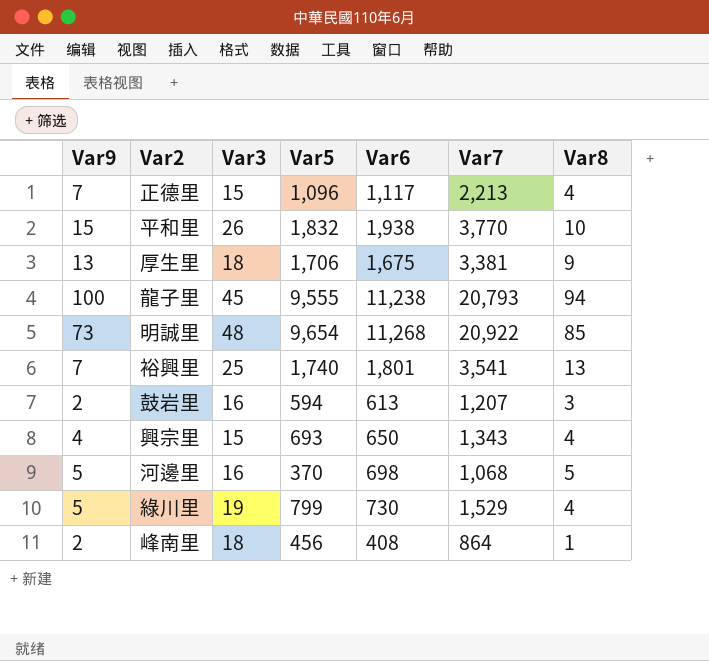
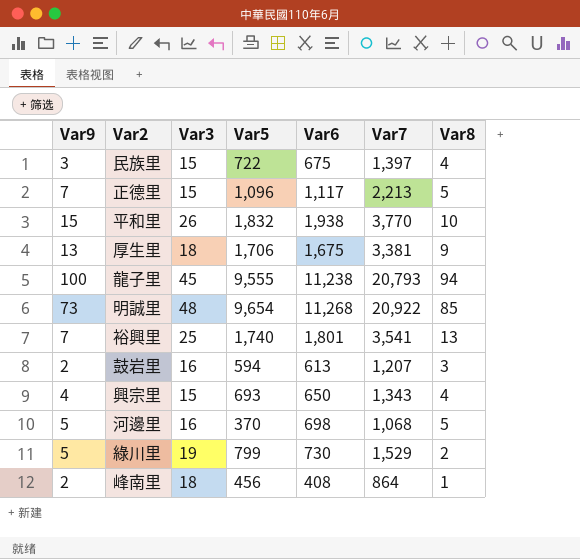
row 民族里: none -> 3 | 15 | 722 | 675 | 1,397 | 4
正德里 | Var8: 4 -> 5
綠川里 | Var8: 4 -> 2

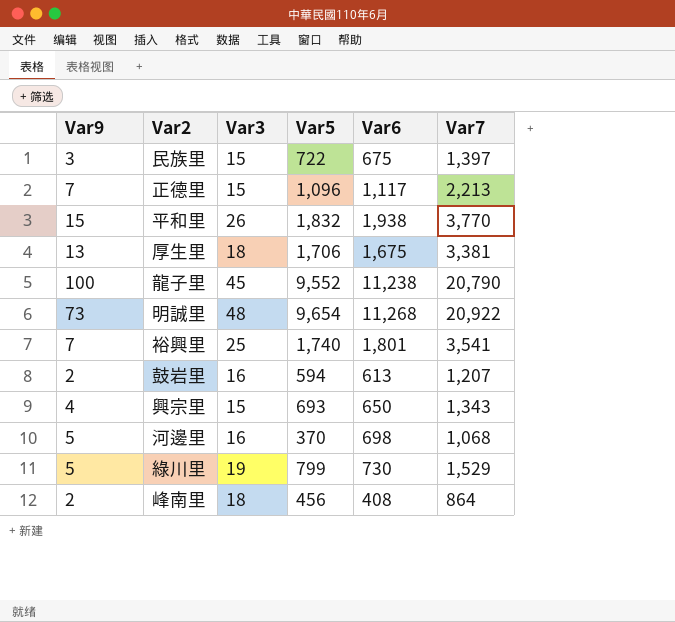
column Var8 | position: 7 -> none
龍子里 | Var5: 9,555 -> 9,552
龍子里 | Var7: 20,793 -> 20,790

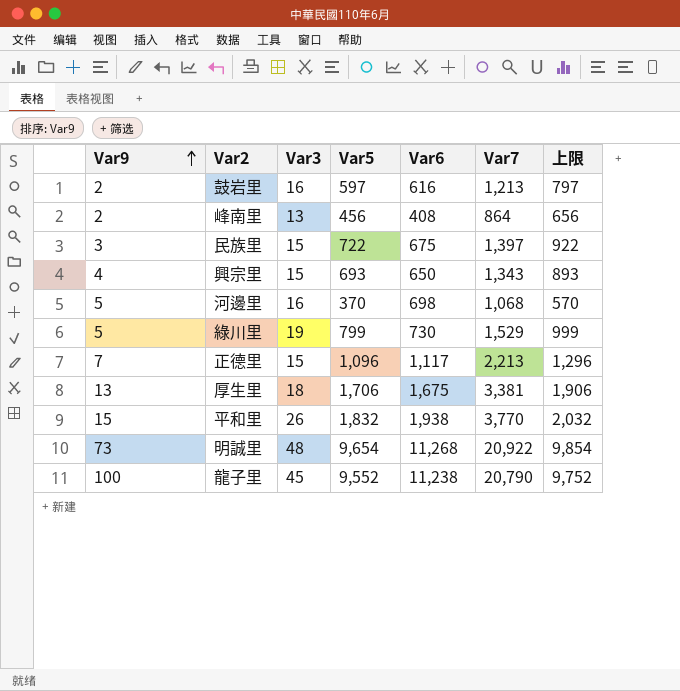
row order: none -> Var9 ascending
column 上限 | formula: none -> [Var5] + 200
row 裕興里: 7 | 25 | 1,740 | 1,801 | 3,541 -> none
鼓岩里 | Var5: 594 -> 597
鼓岩里 | Var6: 613 -> 616
鼓岩里 | Var7: 1,207 -> 1,213
峰南里 | Var3: 18 -> 13

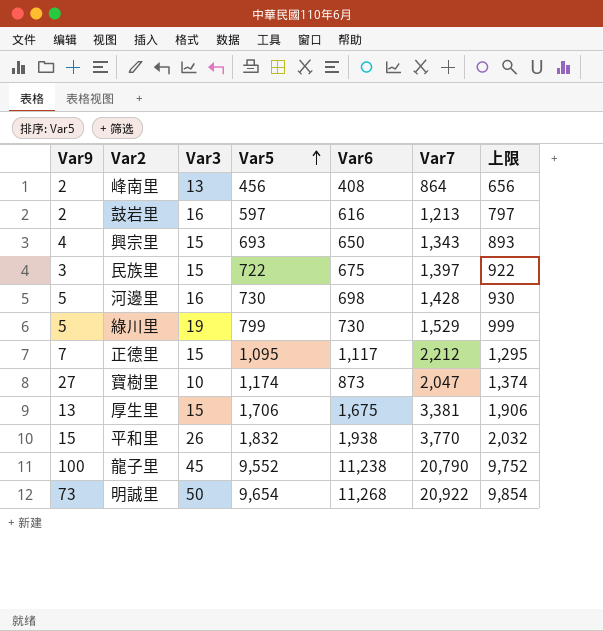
row order: Var9 ascending -> Var5 ascending
河邊里 | Var5: 370 -> 730
河邊里 | Var7: 1,068 -> 1,428
河邊里 | 上限: 570 -> 930
正德里 | Var5: 1,096 -> 1,095
正德里 | Var7: 2,213 -> 2,212
正德里 | 上限: 1,296 -> 1,295
row 寶樹里: none -> 27 | 10 | 1,174 | 873 | 2,047 | 1,374
厚生里 | Var3: 18 -> 15
明誠里 | Var3: 48 -> 50

